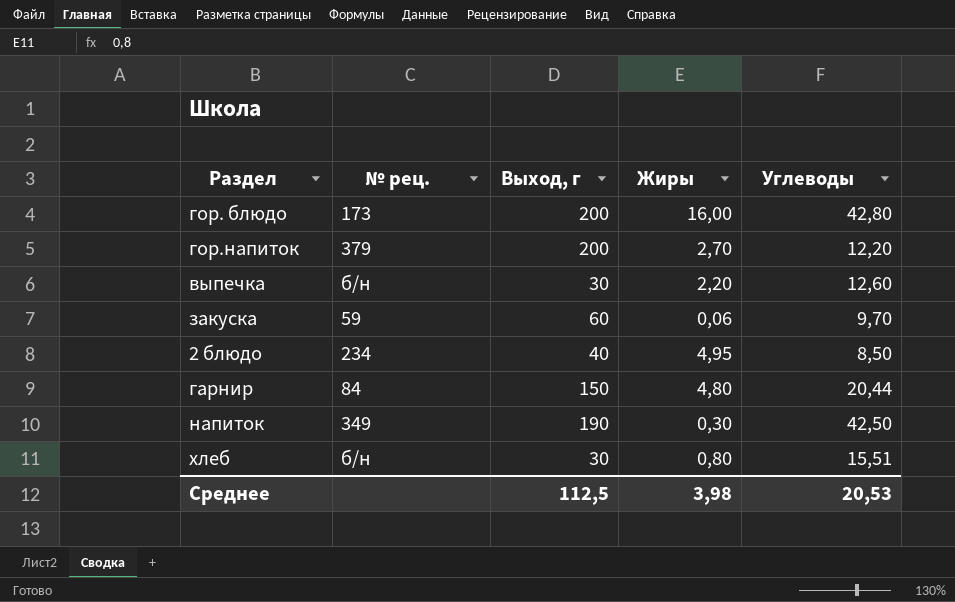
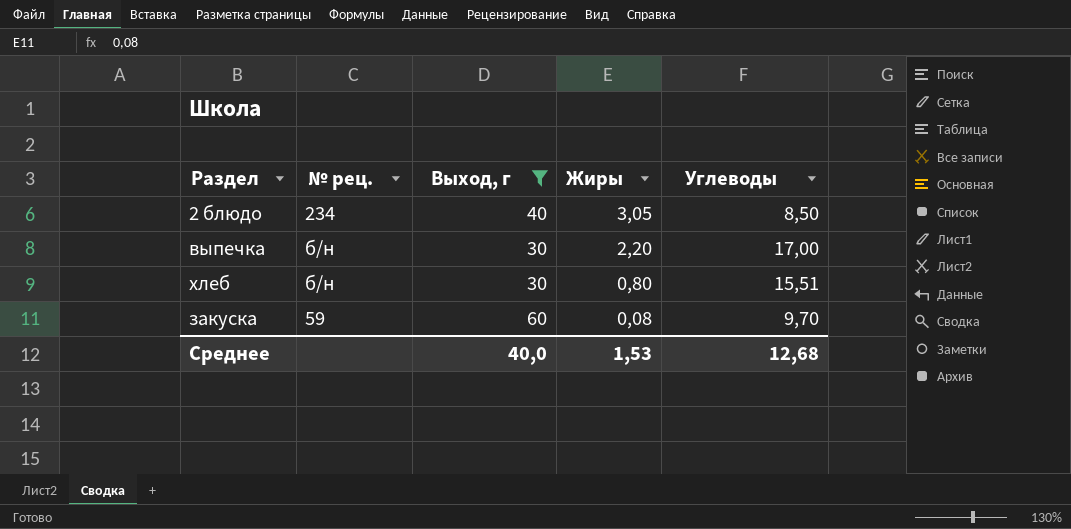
filter: none -> Выход, г <= 60
row order: none -> Жиры descending
2 блюдо | Жиры: 4,95 -> 3,05
выпечка | Углеводы: 12,60 -> 17,00
закуска | Жиры: 0,06 -> 0,08
Среднее | Выход, г: 112,5 -> 40,0
Среднее | Жиры: 3,98 -> 1,53
Среднее | Углеводы: 20,53 -> 12,68

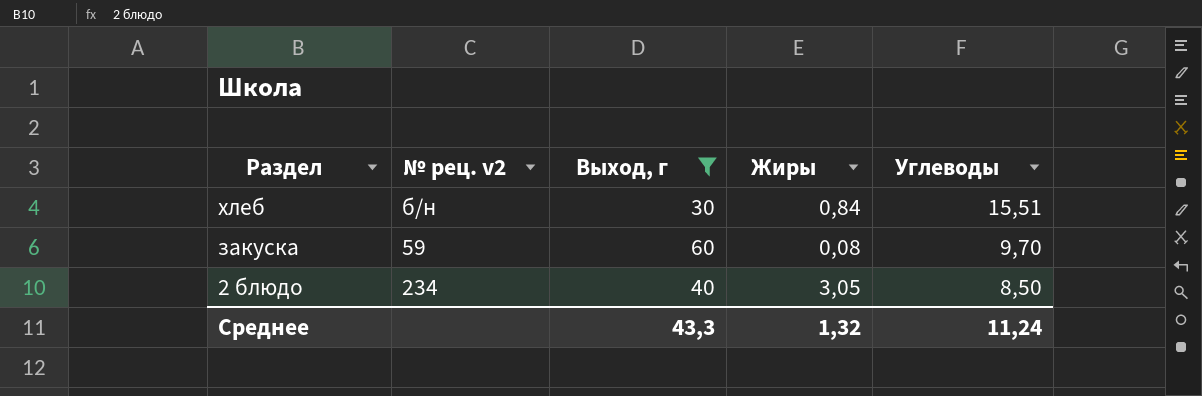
row order: Жиры descending -> Раздел descending
column name: № рец. -> № рец. v2
row выпечка: б/н | 30 | 2,20 | 17,00 -> none
хлеб | Жиры: 0,80 -> 0,84
Среднее | Выход, г: 40,0 -> 43,3
Среднее | Жиры: 1,53 -> 1,32
Среднее | Углеводы: 12,68 -> 11,24

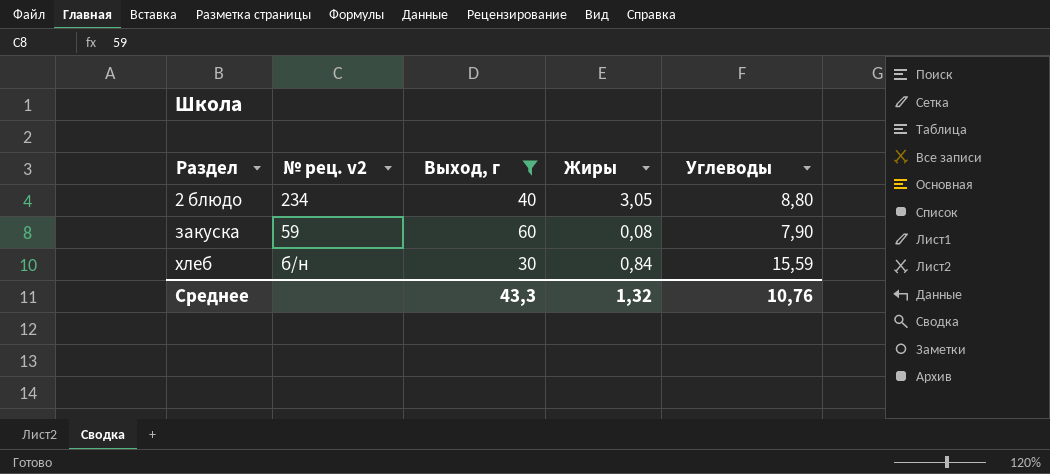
row order: Раздел descending -> Раздел ascending
2 блюдо | Углеводы: 8,50 -> 8,80
закуска | Углеводы: 9,70 -> 7,90
хлеб | Углеводы: 15,51 -> 15,59
Среднее | Углеводы: 11,24 -> 10,76

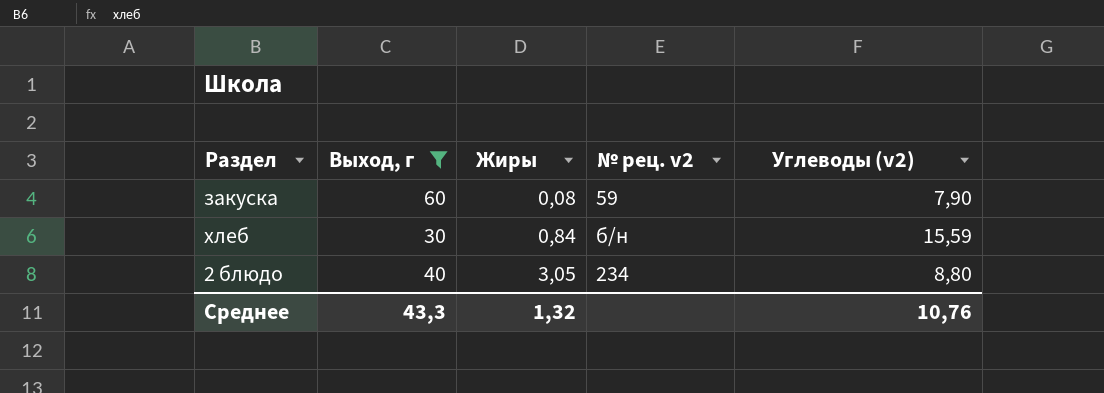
row order: Раздел ascending -> Жиры ascending
column № рец. v2 | position: 2 -> 4
column name: Углеводы -> Углеводы (v2)

